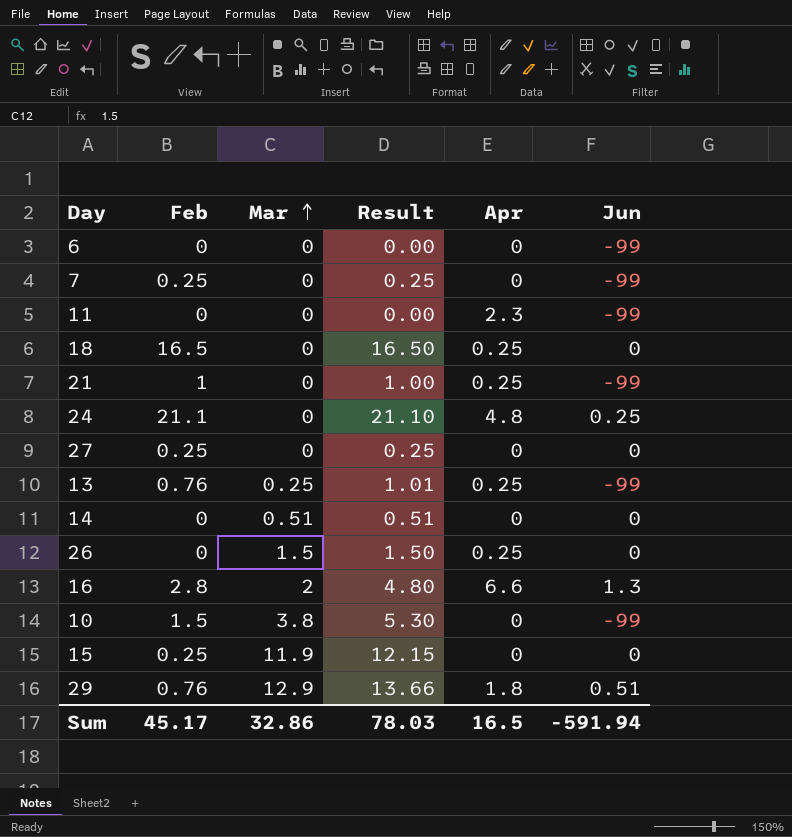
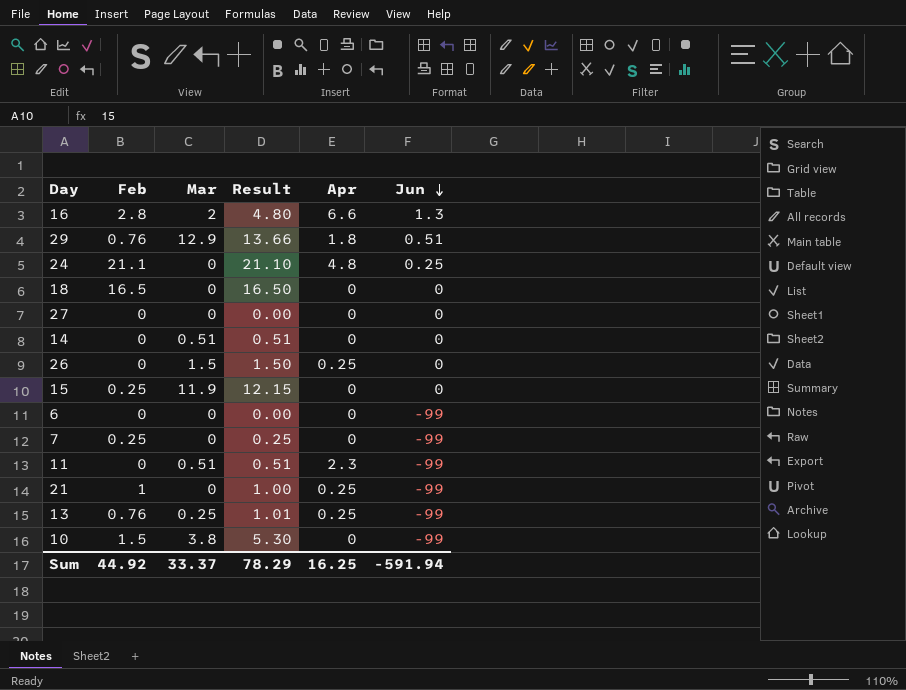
row order: Mar ascending -> Jun descending
18 | Apr: 0.25 -> 0
27 | Feb: 0.25 -> 0
27 | Result: 0.25 -> 0.00
11 | Mar: 0 -> 0.51
11 | Result: 0.00 -> 0.51
Sum | Feb: 45.17 -> 44.92
Sum | Mar: 32.86 -> 33.37
Sum | Result: 78.03 -> 78.29
Sum | Apr: 16.5 -> 16.25

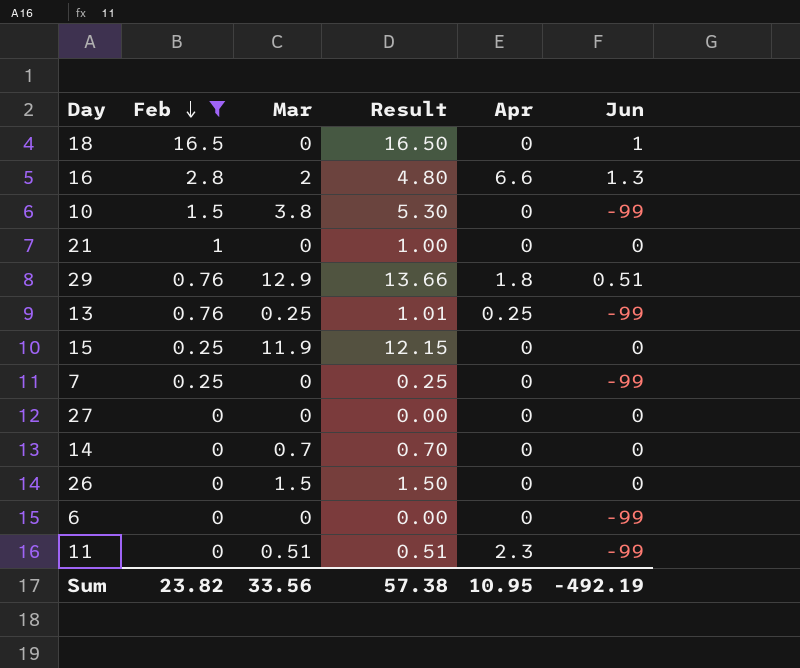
filter: none -> Feb != 21.1
row order: Jun descending -> Feb descending
18 | Jun: 0 -> 1
21 | Apr: 0.25 -> 0
21 | Jun: -99 -> 0
14 | Mar: 0.51 -> 0.7
14 | Result: 0.51 -> 0.70
26 | Apr: 0.25 -> 0
Sum | Feb: 44.92 -> 23.82
Sum | Mar: 33.37 -> 33.56
Sum | Result: 78.29 -> 57.38
Sum | Apr: 16.25 -> 10.95
Sum | Jun: -591.94 -> -492.19

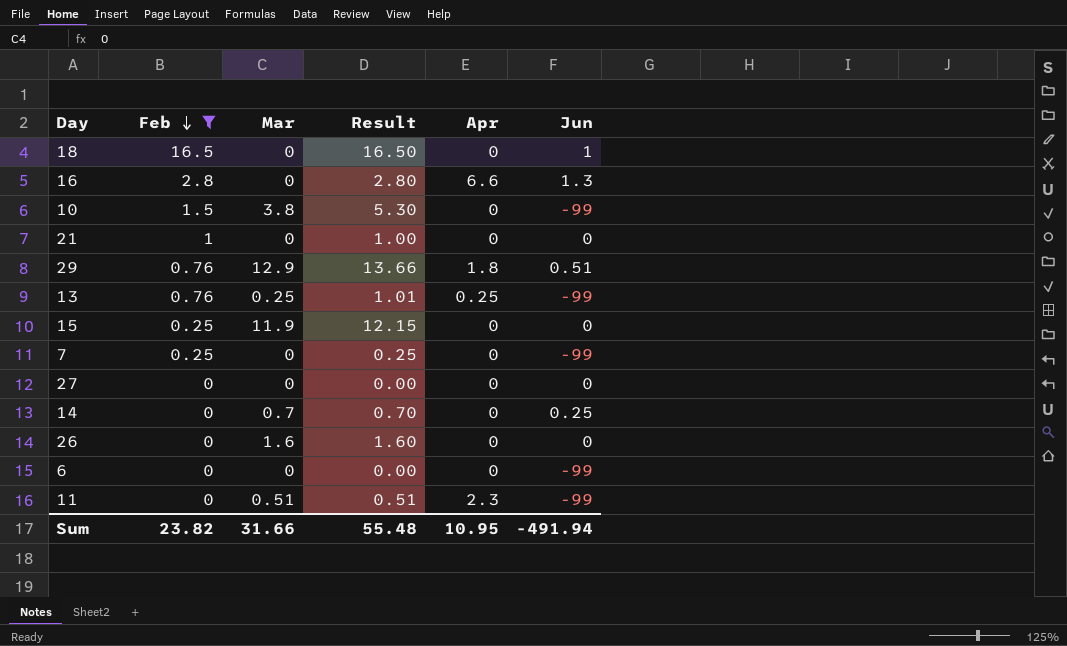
16 | Mar: 2 -> 0
16 | Result: 4.80 -> 2.80
14 | Jun: 0 -> 0.25
26 | Mar: 1.5 -> 1.6
26 | Result: 1.50 -> 1.60
Sum | Mar: 33.56 -> 31.66
Sum | Result: 57.38 -> 55.48
Sum | Jun: -492.19 -> -491.94

